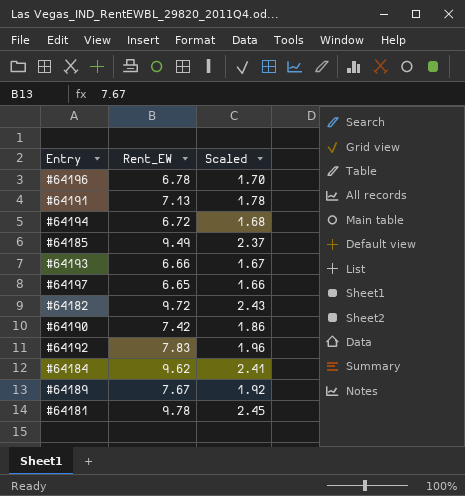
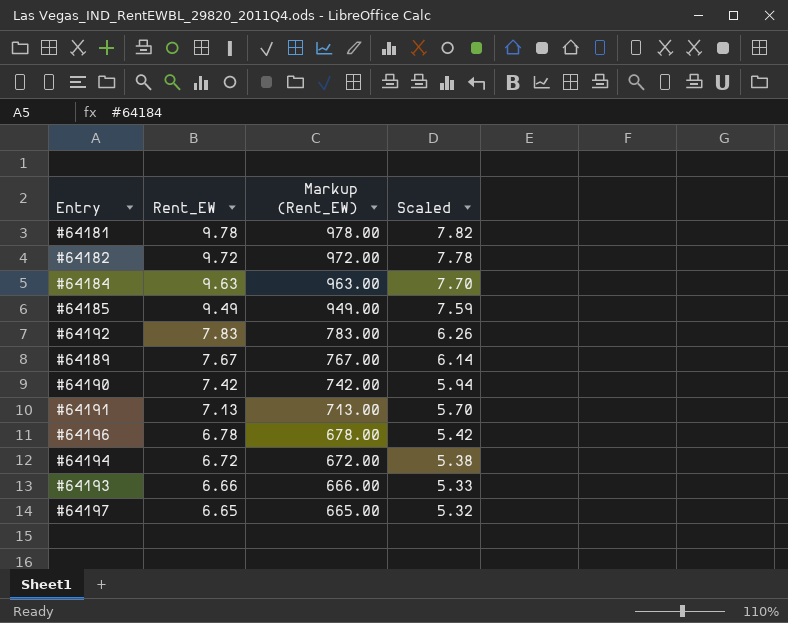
row order: none -> Rent_EW descending
column Markup (Rent_EW) | formula: none -> [Rent_EW] * 100
column Scaled | formula: [Rent_EW] * 0.25 -> [Rent_EW] * 0.8
#64184 | Rent_EW: 9.62 -> 9.63

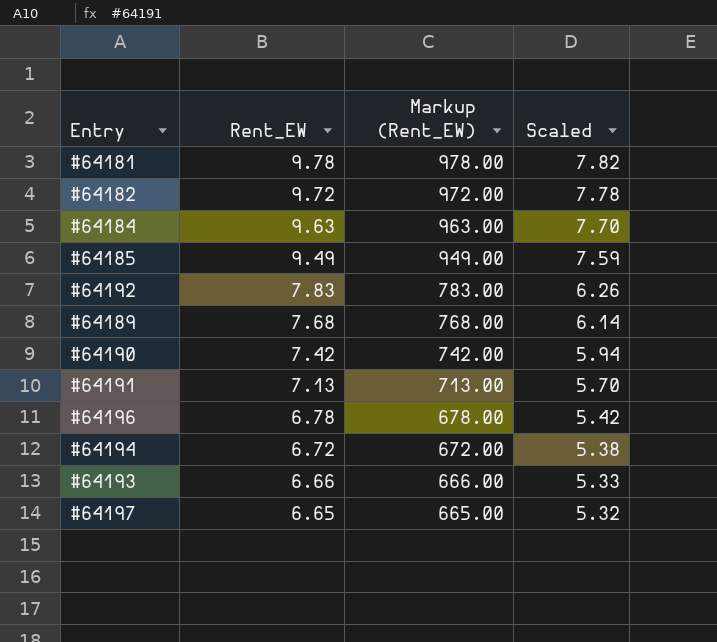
#64189 | Rent_EW: 7.67 -> 7.68
#64189 | Markup (Rent_EW): 767.00 -> 768.00

